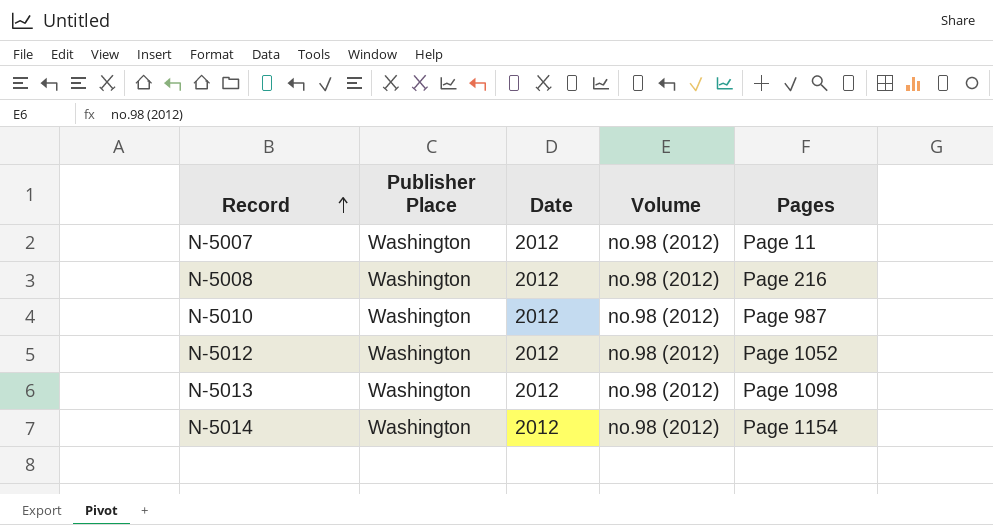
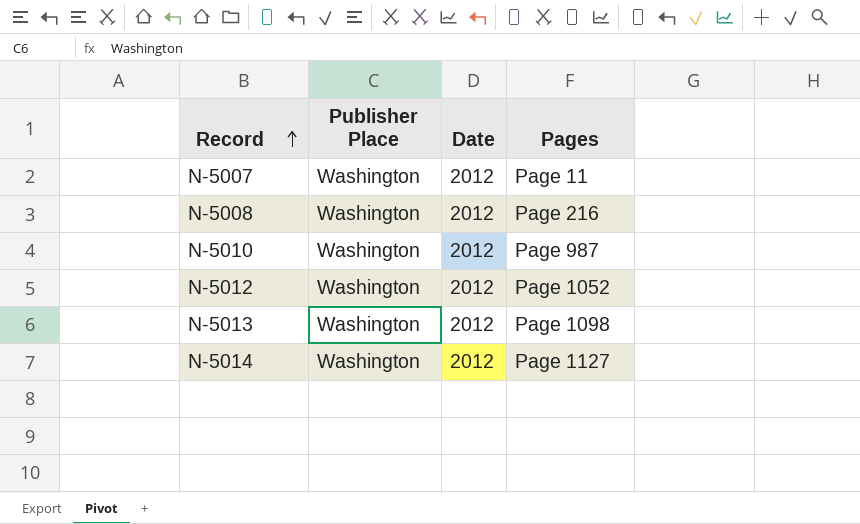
column Volume | position: 4 -> none
N-5014 | Pages: Page 1154 -> Page 1127

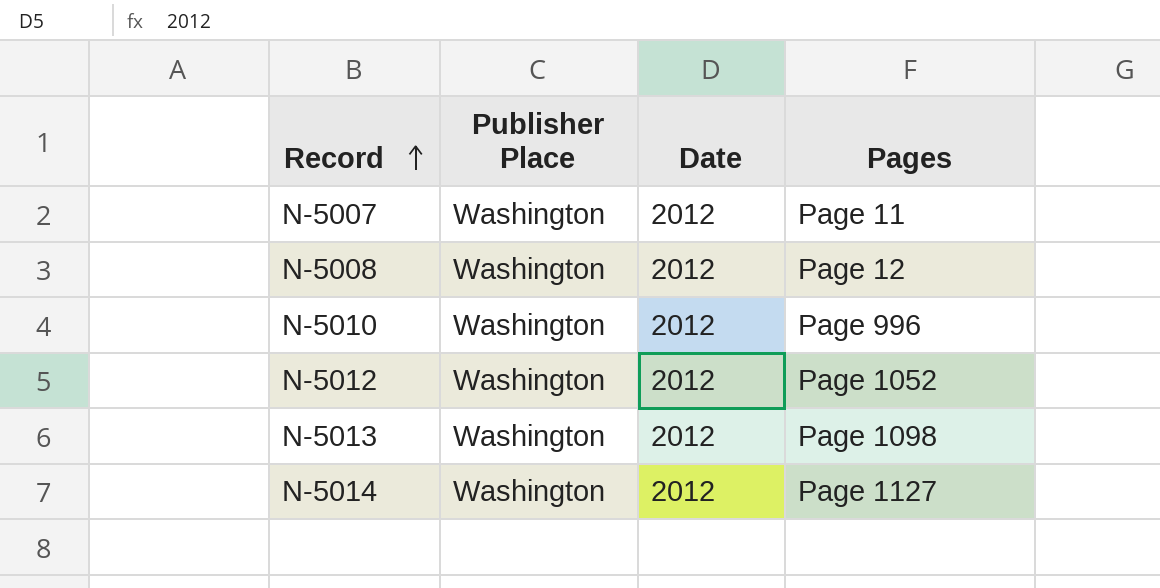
N-5008 | Pages: Page 216 -> Page 12
N-5010 | Pages: Page 987 -> Page 996

